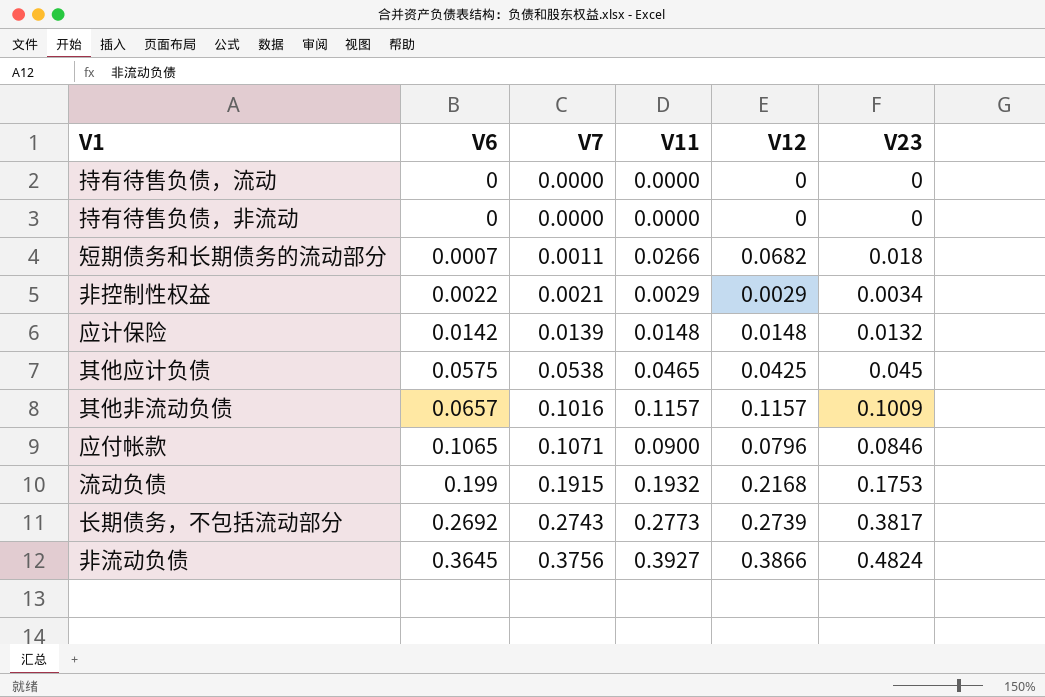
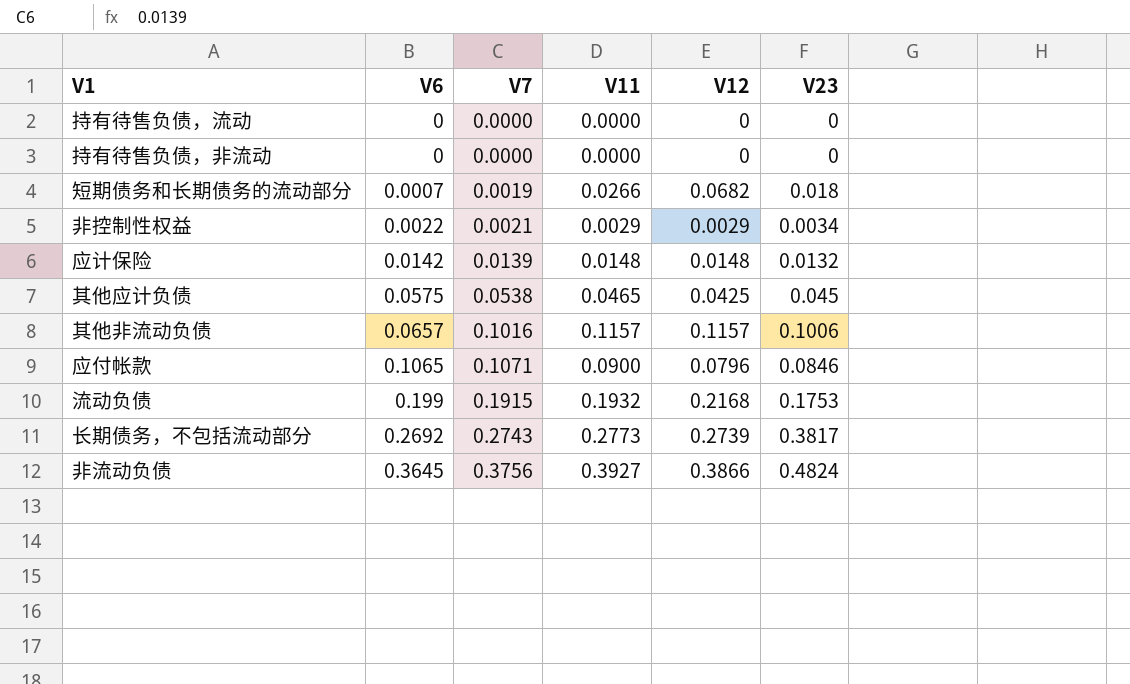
短期债务和长期债务的流动部分 | V7: 0.0011 -> 0.0019
其他非流动负债 | V23: 0.1009 -> 0.1006

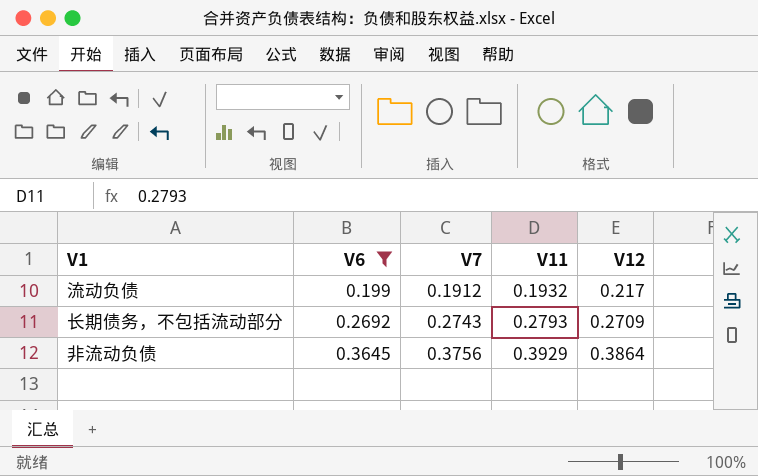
filter: none -> V6 >= 0.199
column V23 | position: 6 -> none
流动负债 | V7: 0.1915 -> 0.1912
流动负债 | V12: 0.2168 -> 0.217
长期债务，不包括流动部分 | V11: 0.2773 -> 0.2793
长期债务，不包括流动部分 | V12: 0.2739 -> 0.2709
非流动负债 | V11: 0.3927 -> 0.3929
非流动负债 | V12: 0.3866 -> 0.3864

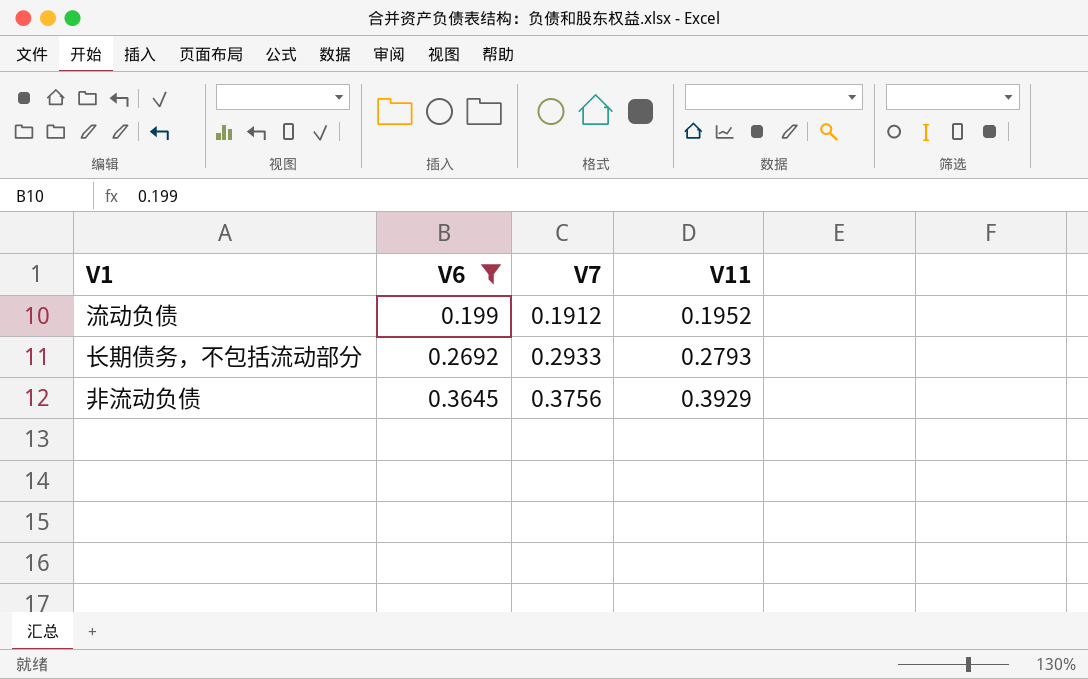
column V12 | position: 5 -> none
流动负债 | V11: 0.1932 -> 0.1952
长期债务，不包括流动部分 | V7: 0.2743 -> 0.2933

